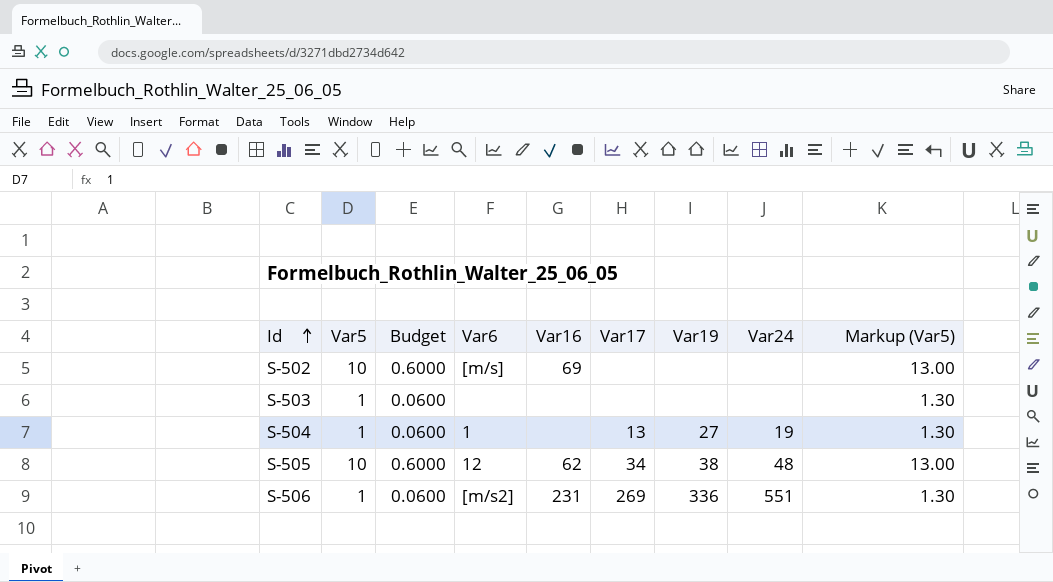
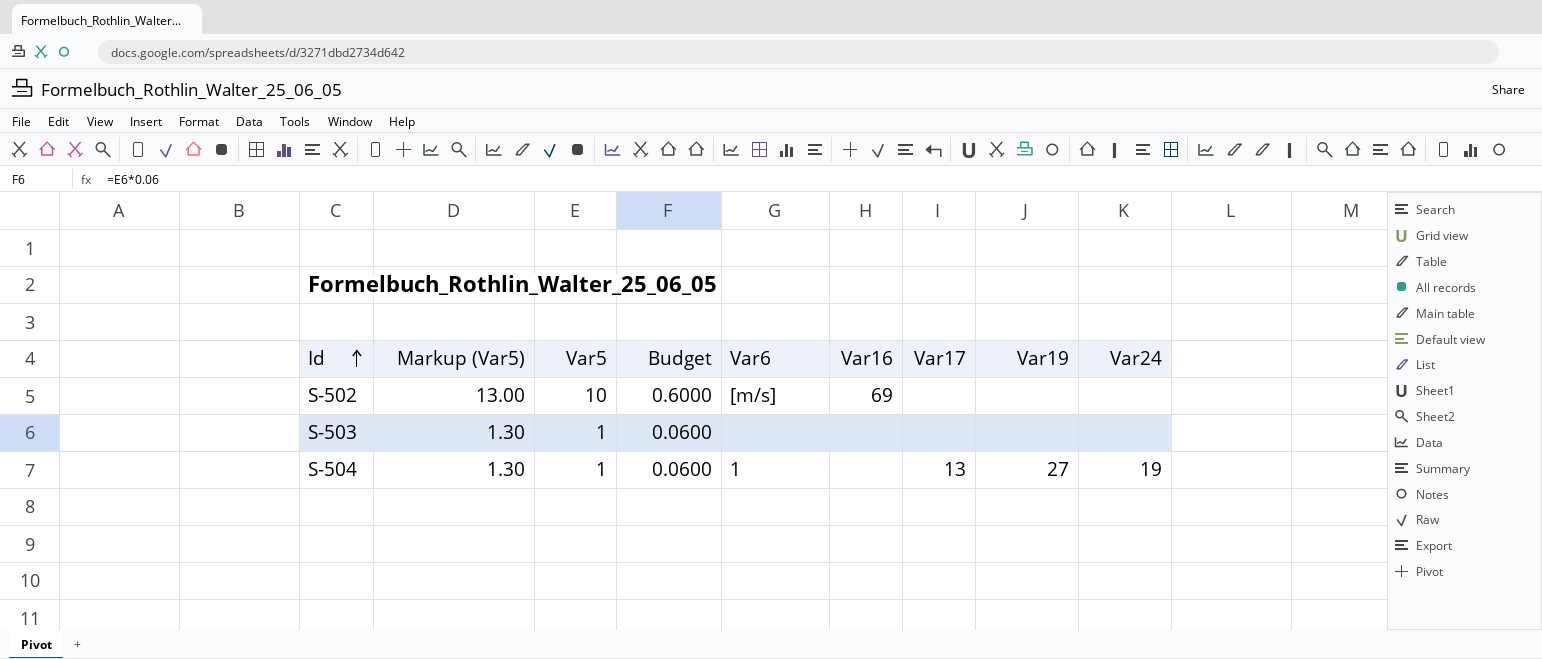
column Markup (Var5) | position: 9 -> 2
row S-505: 10 | 0.6000 | 12 | 62 | 34 | 38 | 48 | 13.00 -> none
row S-506: 1 | 0.0600 | [m/s2] | 231 | 269 | 336 | 551 | 1.30 -> none

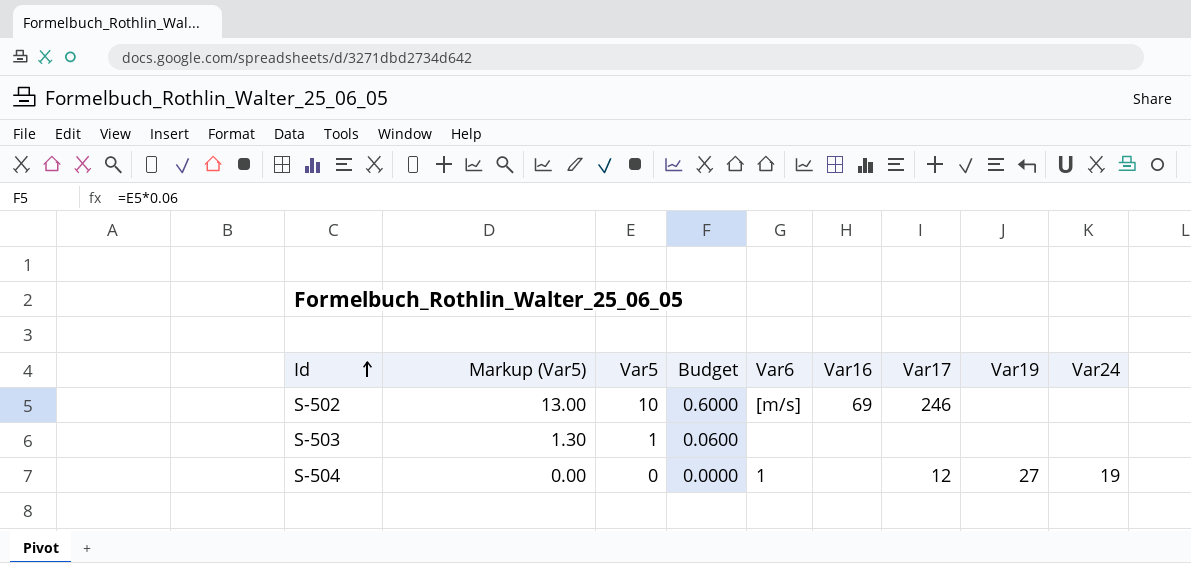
S-502 | Var17: none -> 246
S-504 | Markup (Var5): 1.30 -> 0.00
S-504 | Var5: 1 -> 0
S-504 | Budget: 0.0600 -> 0.0000
S-504 | Var17: 13 -> 12

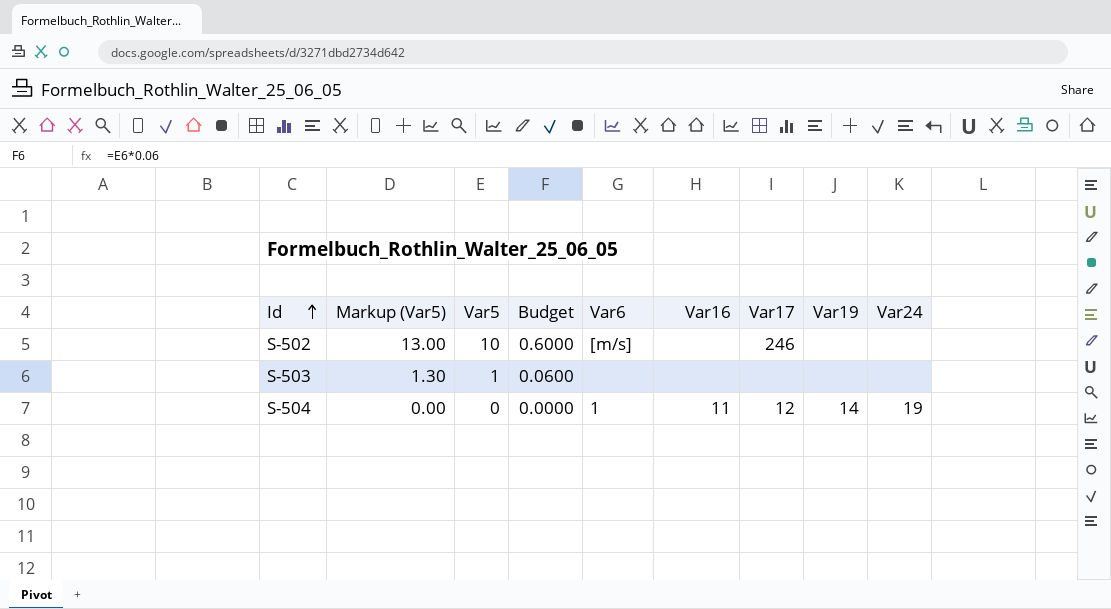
S-502 | Var16: 69 -> none
S-504 | Var16: none -> 11
S-504 | Var19: 27 -> 14

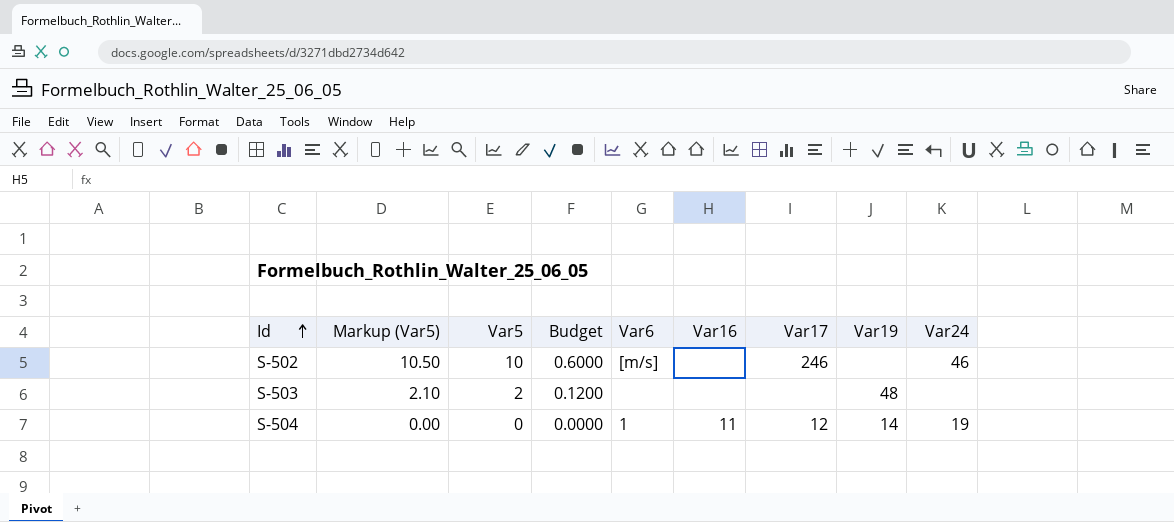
column Markup (Var5) | formula: [Var5] * 1.3 -> [Var5] * 1.05
S-502 | Var24: none -> 46
S-503 | Var5: 1 -> 2
S-503 | Budget: 0.0600 -> 0.1200
S-503 | Var19: none -> 48

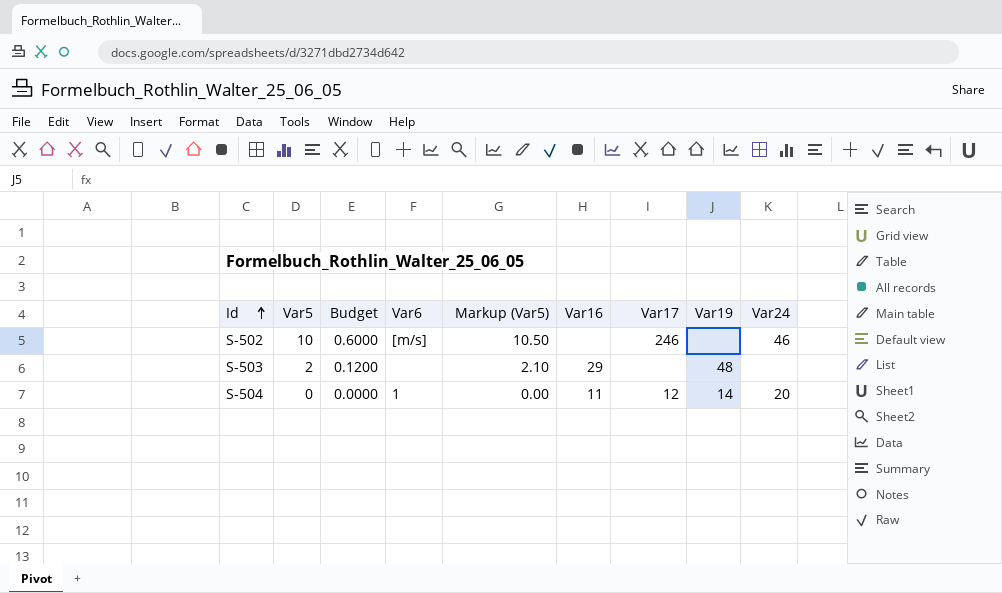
column Markup (Var5) | position: 2 -> 5
S-503 | Var16: none -> 29
S-504 | Var24: 19 -> 20

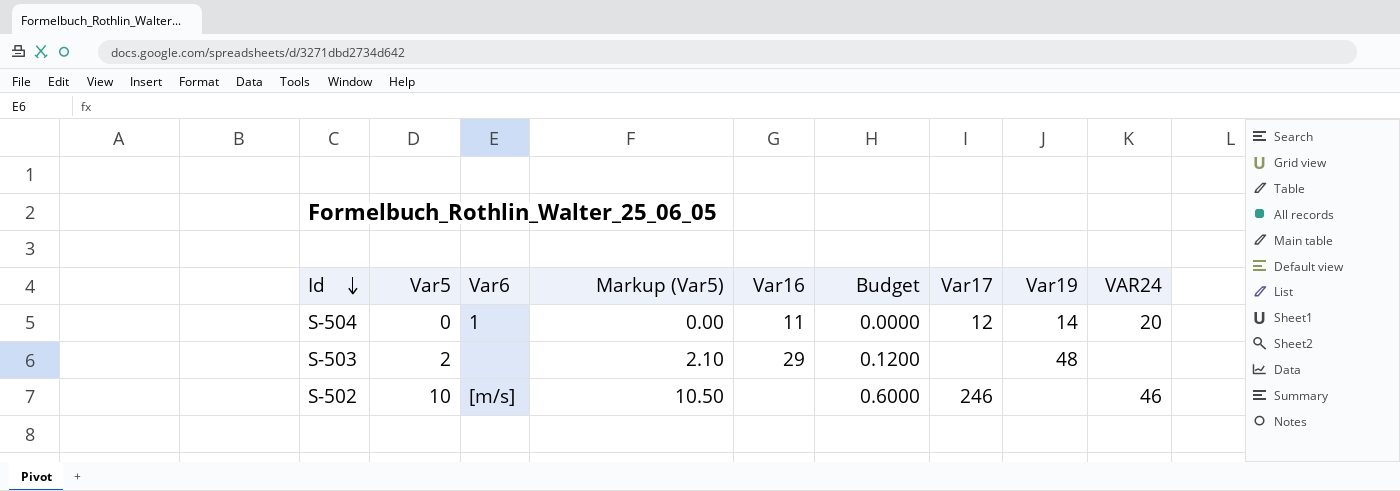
row order: Id ascending -> Id descending
column Budget | position: 3 -> 6
column name: Var24 -> VAR24

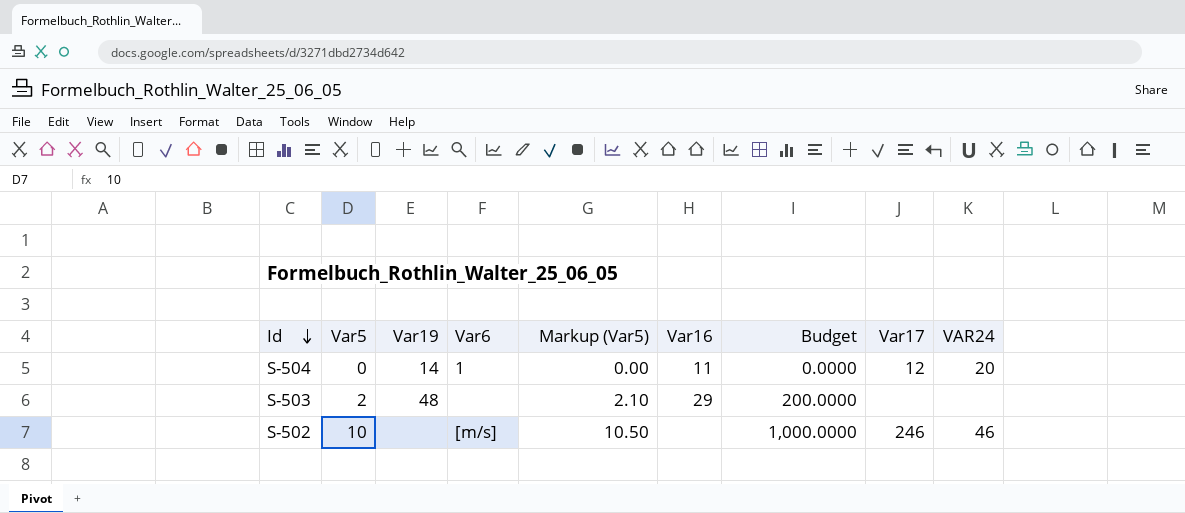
column Var19 | position: 8 -> 3
column Budget | formula: [Var5] * 0.06 -> [Var5] * 100

